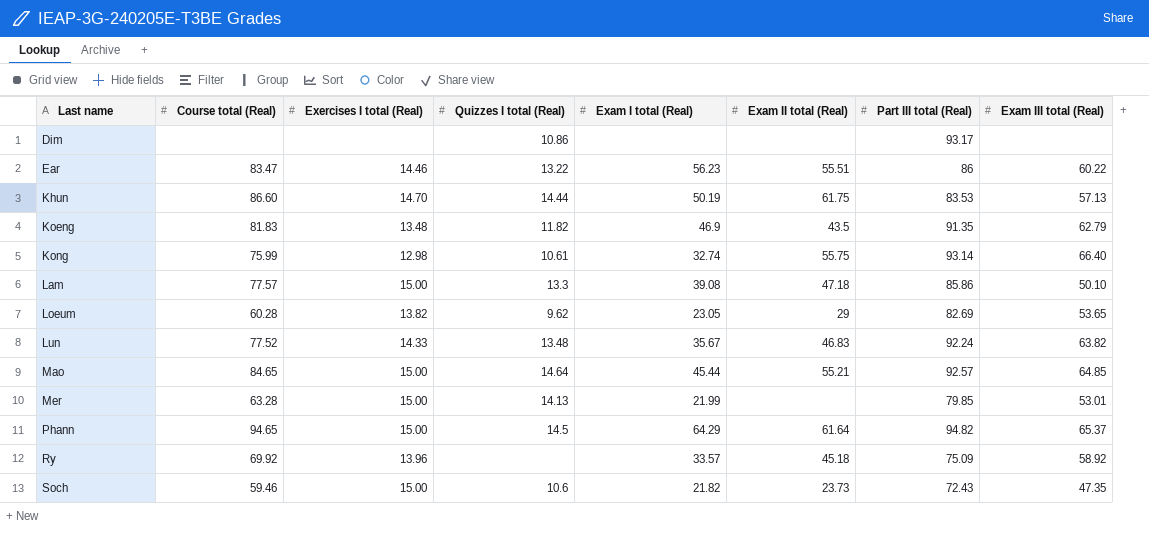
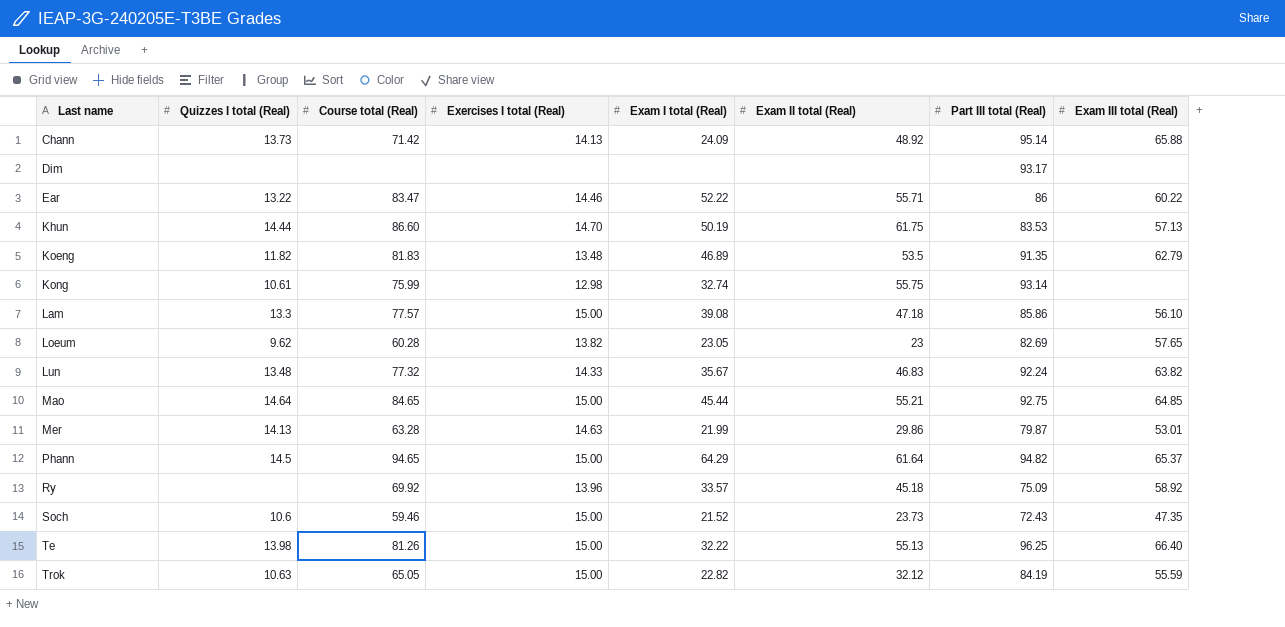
column Quizzes I total (Real) | position: 4 -> 2
row Chann: none -> 13.73 | 71.42 | 14.13 | 24.09 | 48.92 | 95.14 | 65.88
Dim | Quizzes I total (Real): 10.86 -> none
Ear | Exam I total (Real): 56.23 -> 52.22
Ear | Exam II total (Real): 55.51 -> 55.71
Koeng | Exam I total (Real): 46.9 -> 46.89
Koeng | Exam II total (Real): 43.5 -> 53.5
Kong | Exam III total (Real): 66.40 -> none
Lam | Exam III total (Real): 50.10 -> 56.10
Loeum | Exam II total (Real): 29 -> 23
Loeum | Exam III total (Real): 53.65 -> 57.65
Lun | Course total (Real): 77.52 -> 77.32
Mao | Part III total (Real): 92.57 -> 92.75
Mer | Exercises I total (Real): 15.00 -> 14.63
Mer | Exam II total (Real): none -> 29.86
Mer | Part III total (Real): 79.85 -> 79.87
Soch | Exam I total (Real): 21.82 -> 21.52
row Te: none -> 13.98 | 81.26 | 15.00 | 32.22 | 55.13 | 96.25 | 66.40
row Trok: none -> 10.63 | 65.05 | 15.00 | 22.82 | 32.12 | 84.19 | 55.59

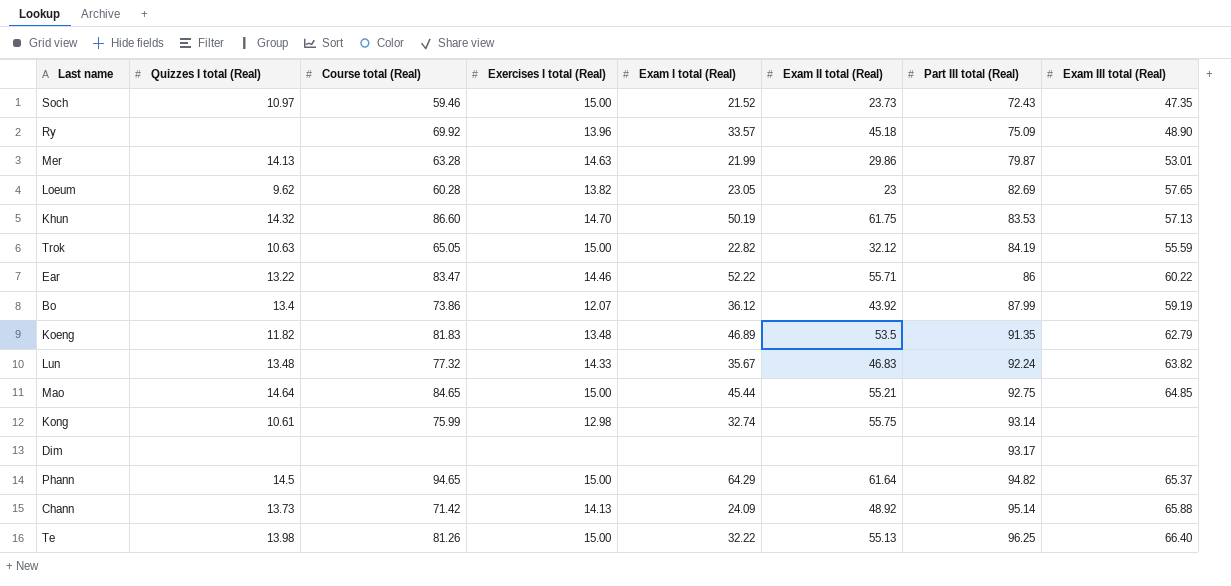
row order: Last name ascending -> Part III total (Real) ascending
row Lam: 13.3 | 77.57 | 15.00 | 39.08 | 47.18 | 85.86 | 56.10 -> none
Soch | Quizzes I total (Real): 10.6 -> 10.97
Ry | Exam III total (Real): 58.92 -> 48.90
Khun | Quizzes I total (Real): 14.44 -> 14.32
row Bo: none -> 13.4 | 73.86 | 12.07 | 36.12 | 43.92 | 87.99 | 59.19

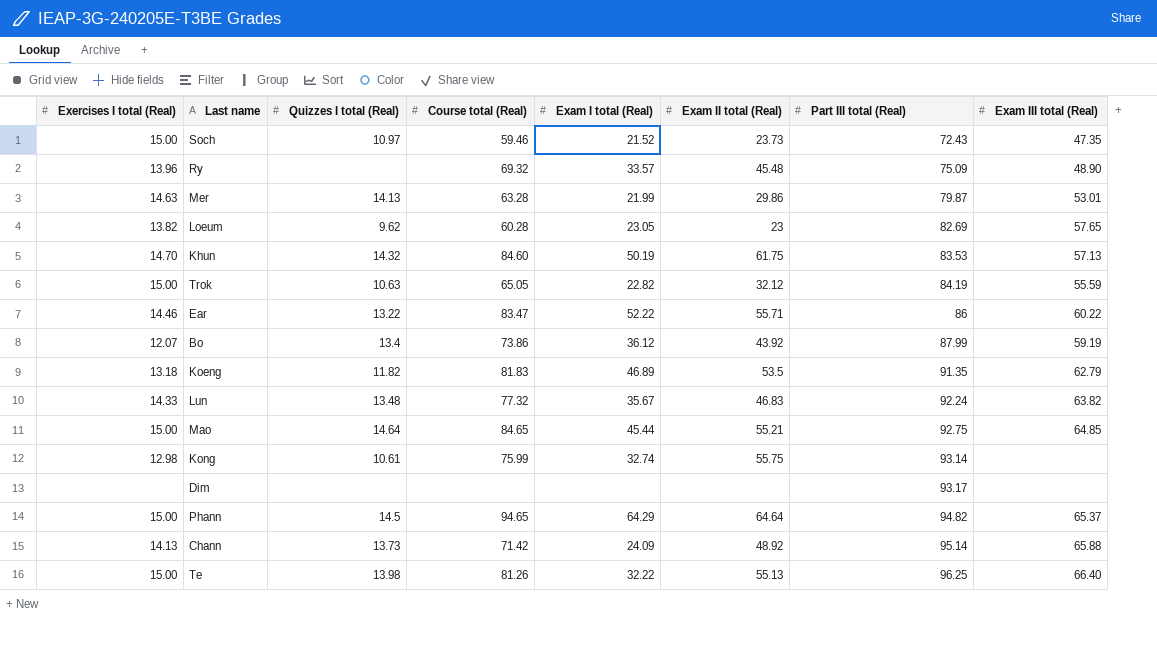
column Exercises I total (Real) | position: 4 -> 1
Ry | Course total (Real): 69.92 -> 69.32
Ry | Exam II total (Real): 45.18 -> 45.48
Khun | Course total (Real): 86.60 -> 84.60
Koeng | Exercises I total (Real): 13.48 -> 13.18
Phann | Exam II total (Real): 61.64 -> 64.64

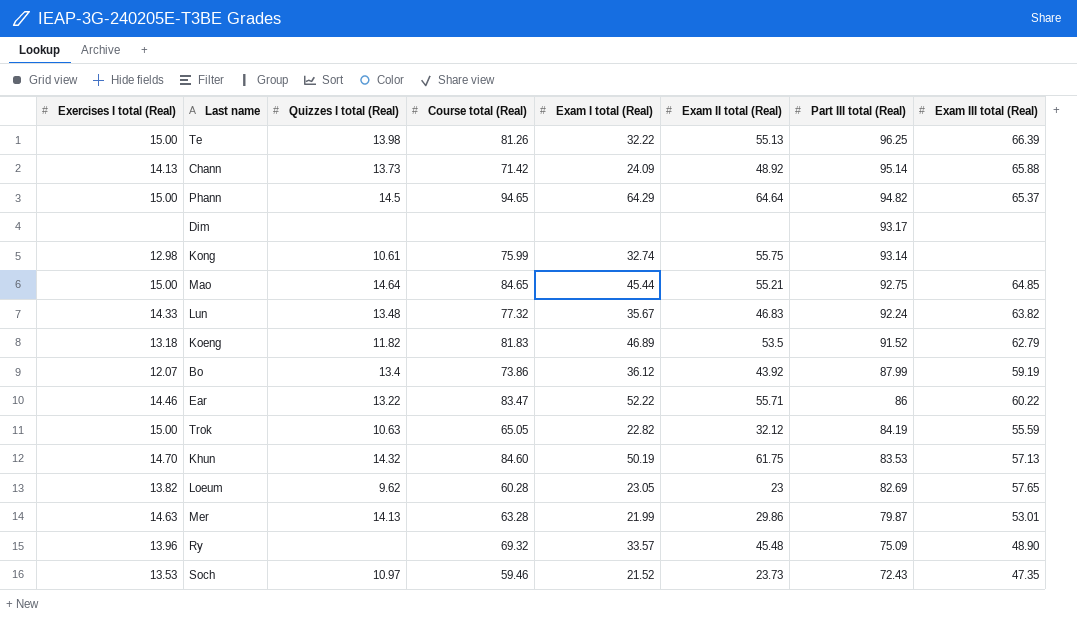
row order: Part III total (Real) ascending -> Part III total (Real) descending
Te | Exam III total (Real): 66.40 -> 66.39
Koeng | Part III total (Real): 91.35 -> 91.52
Soch | Exercises I total (Real): 15.00 -> 13.53

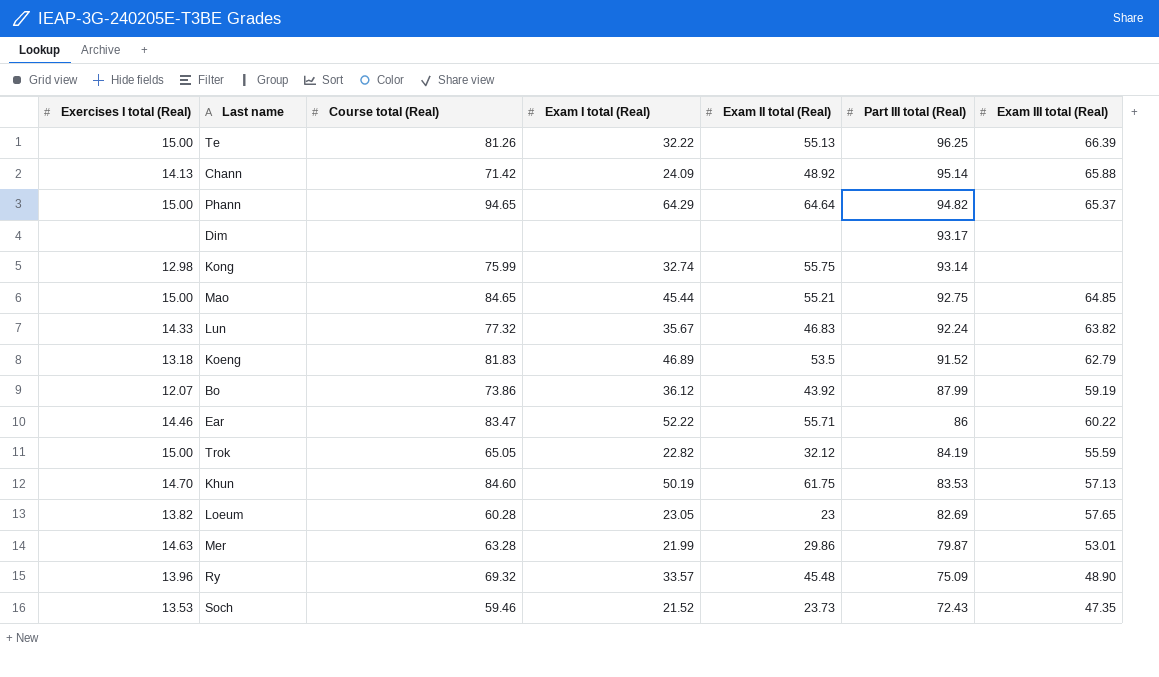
column Quizzes I total (Real) | position: 3 -> none

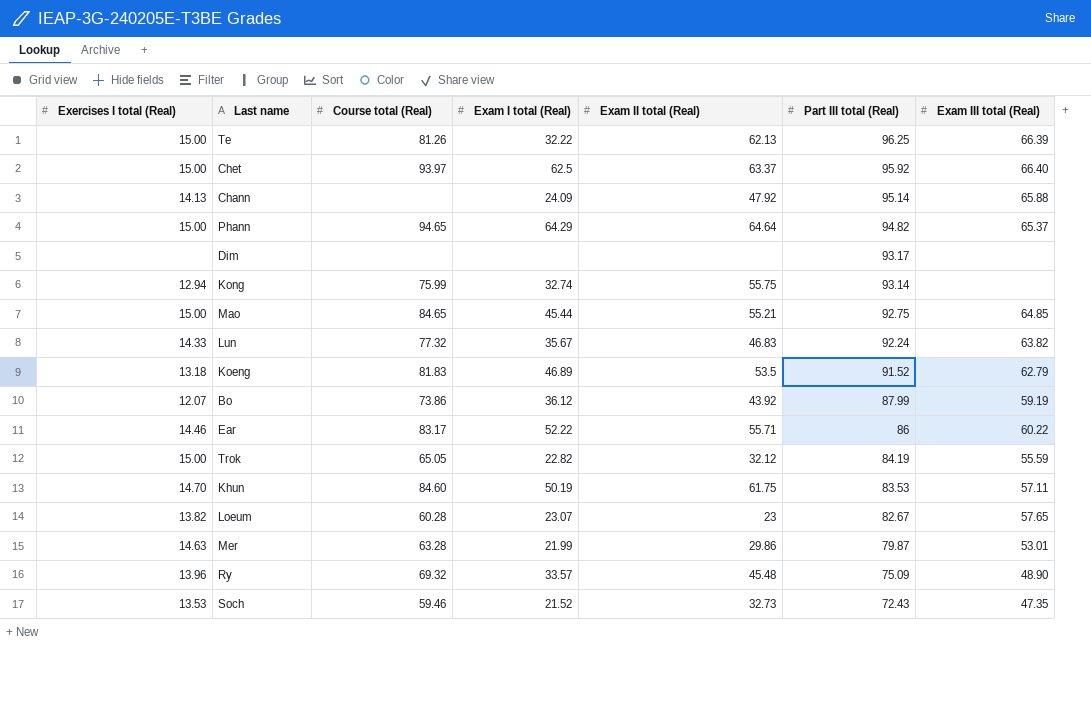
Te | Exam II total (Real): 55.13 -> 62.13
row Chet: none -> 15.00 | 93.97 | 62.5 | 63.37 | 95.92 | 66.40
Chann | Course total (Real): 71.42 -> none
Chann | Exam II total (Real): 48.92 -> 47.92
Kong | Exercises I total (Real): 12.98 -> 12.94
Ear | Course total (Real): 83.47 -> 83.17
Khun | Exam III total (Real): 57.13 -> 57.11
Loeum | Exam I total (Real): 23.05 -> 23.07
Loeum | Part III total (Real): 82.69 -> 82.67
Soch | Exam II total (Real): 23.73 -> 32.73

